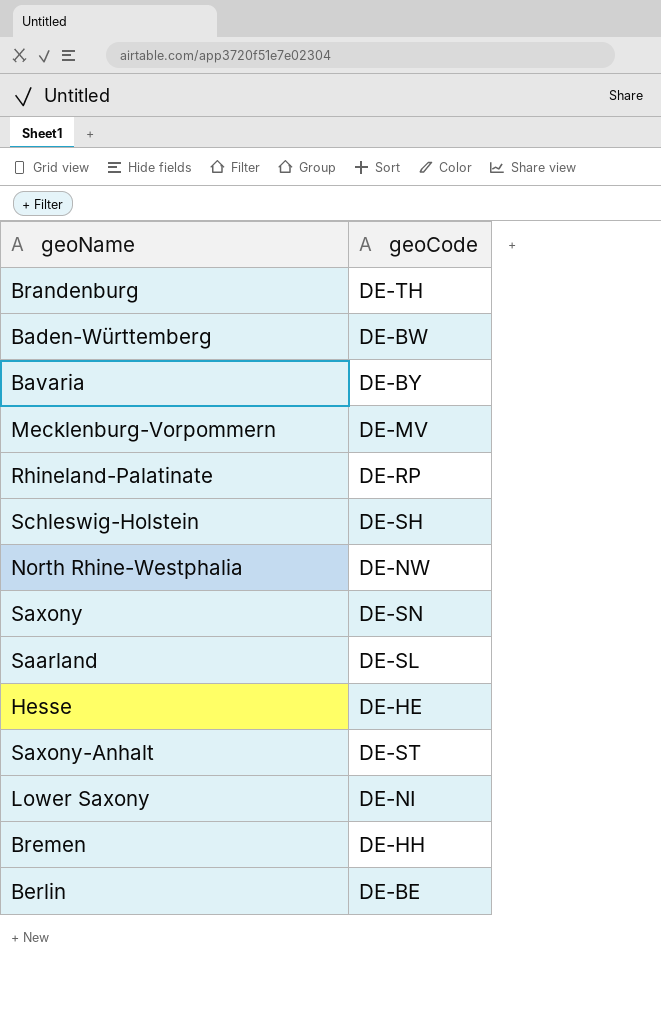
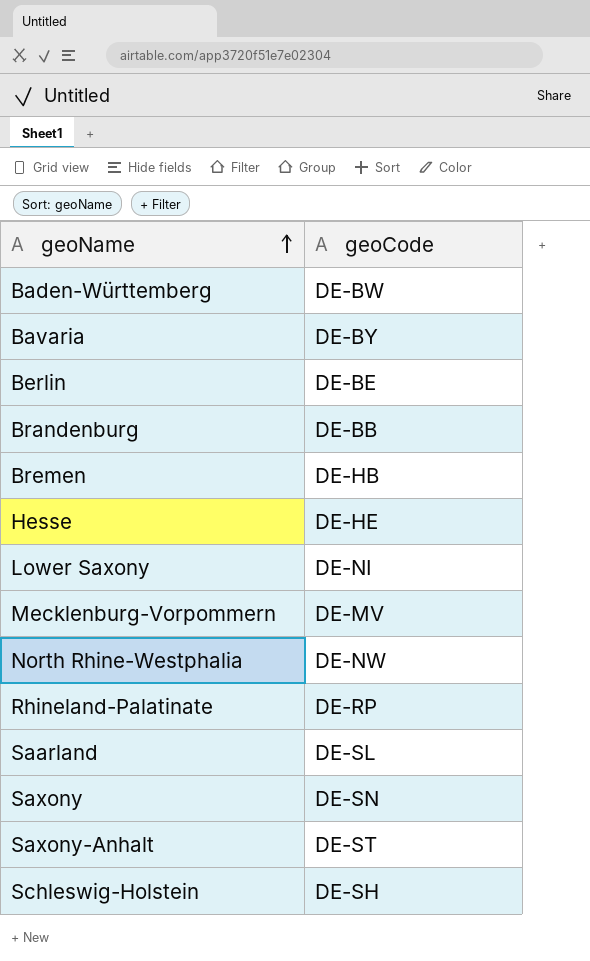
row order: none -> geoName ascending
Brandenburg | geoCode: DE-TH -> DE-BB
Bremen | geoCode: DE-HH -> DE-HB

